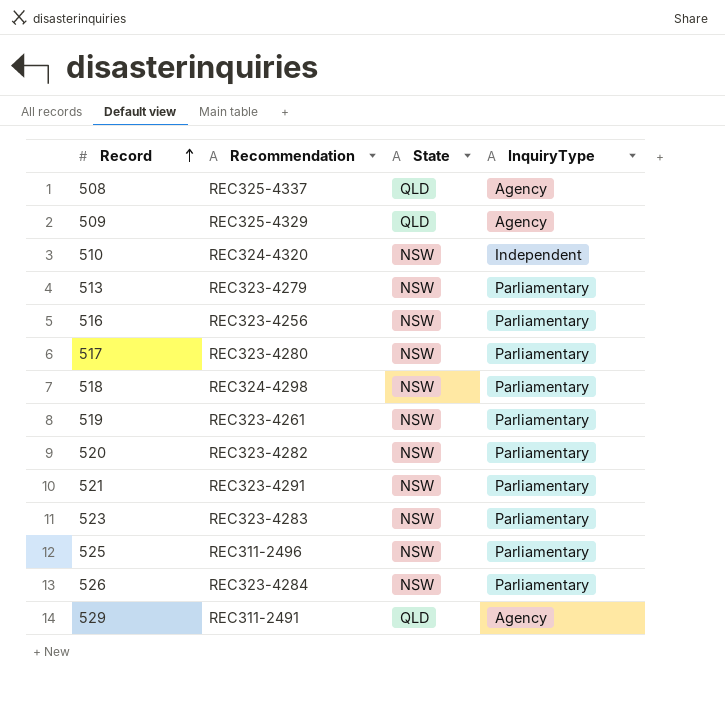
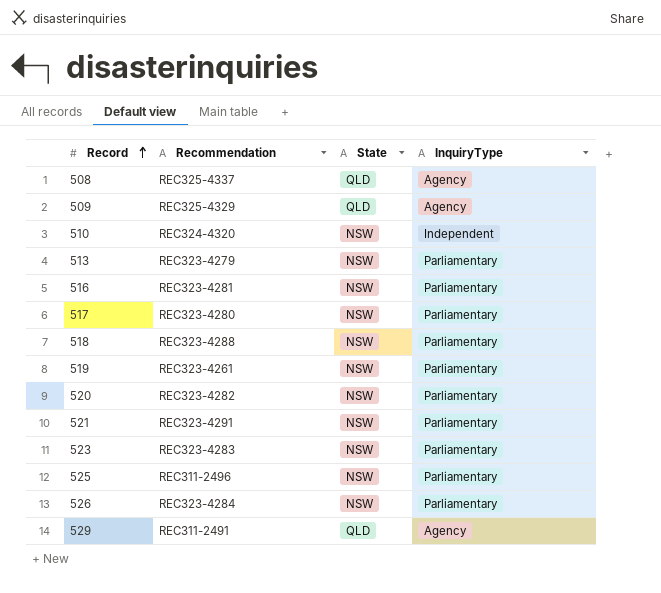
516 | Recommendation: REC323-4256 -> REC323-4281
518 | Recommendation: REC324-4298 -> REC323-4288

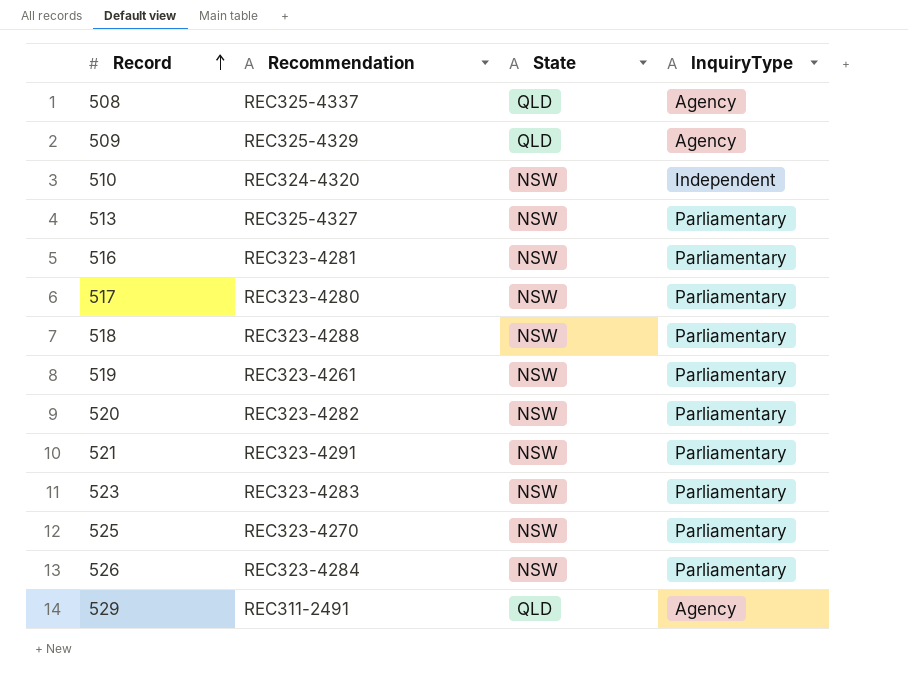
513 | Recommendation: REC323-4279 -> REC325-4327
525 | Recommendation: REC311-2496 -> REC323-4270

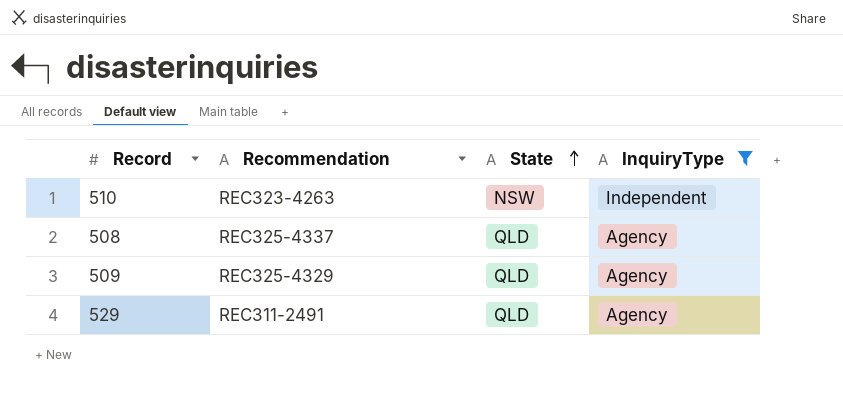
filter: none -> InquiryType != Parliamentary
row order: Record ascending -> State ascending
510 | Recommendation: REC324-4320 -> REC323-4263

